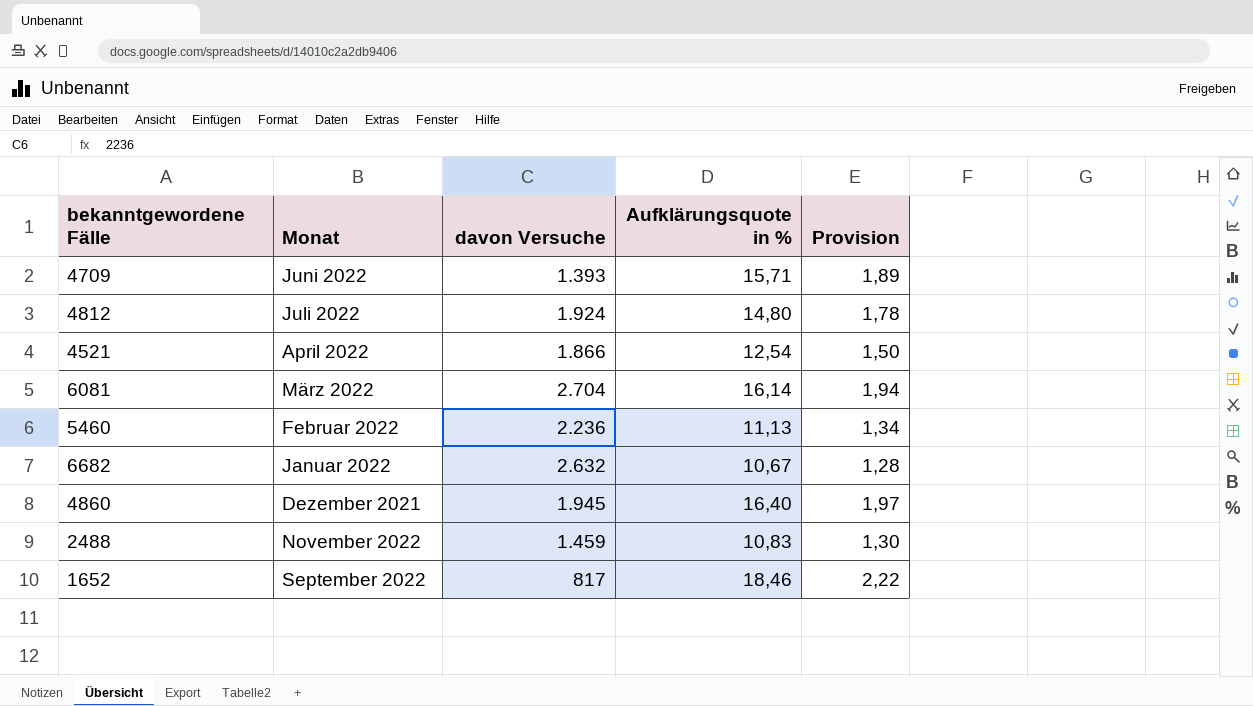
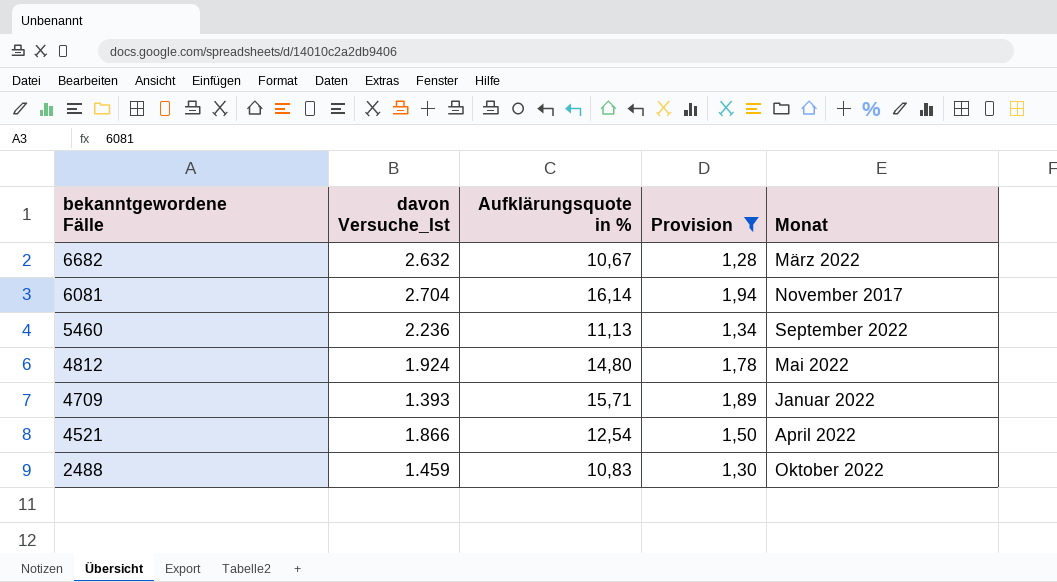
filter: none -> Provision <= 1,94
row order: none -> bekanntgewordene Fälle descending
column name: davon Versuche -> davon Versuche_Ist
column Monat | position: 2 -> 5
6682 | Monat: Januar 2022 -> März 2022
6081 | Monat: März 2022 -> November 2017
5460 | Monat: Februar 2022 -> September 2022
4812 | Monat: Juli 2022 -> Mai 2022
4709 | Monat: Juni 2022 -> Januar 2022
2488 | Monat: November 2022 -> Oktober 2022

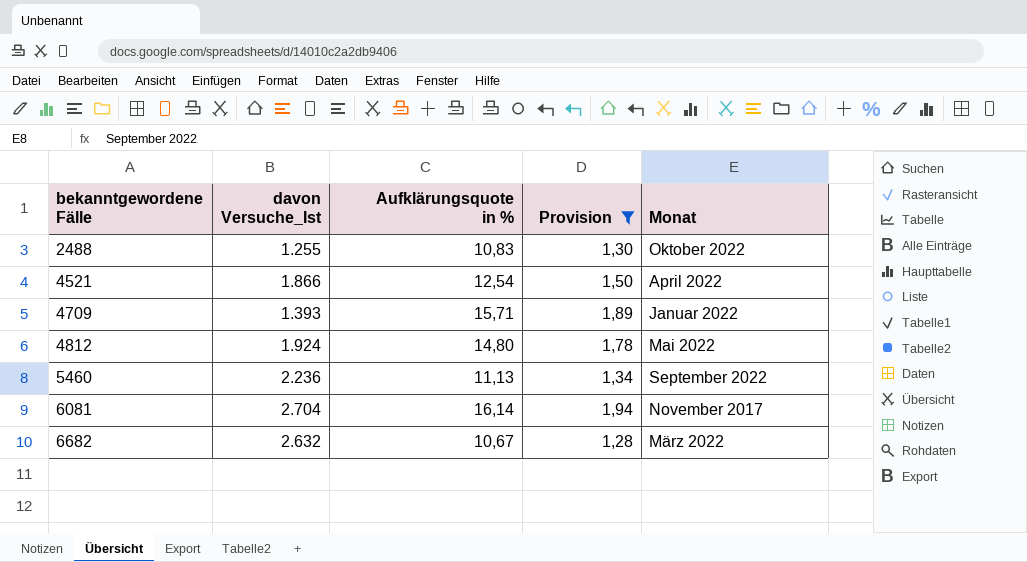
row order: bekanntgewordene Fälle descending -> bekanntgewordene Fälle ascending
2488 | davon Versuche_Ist: 1.459 -> 1.255

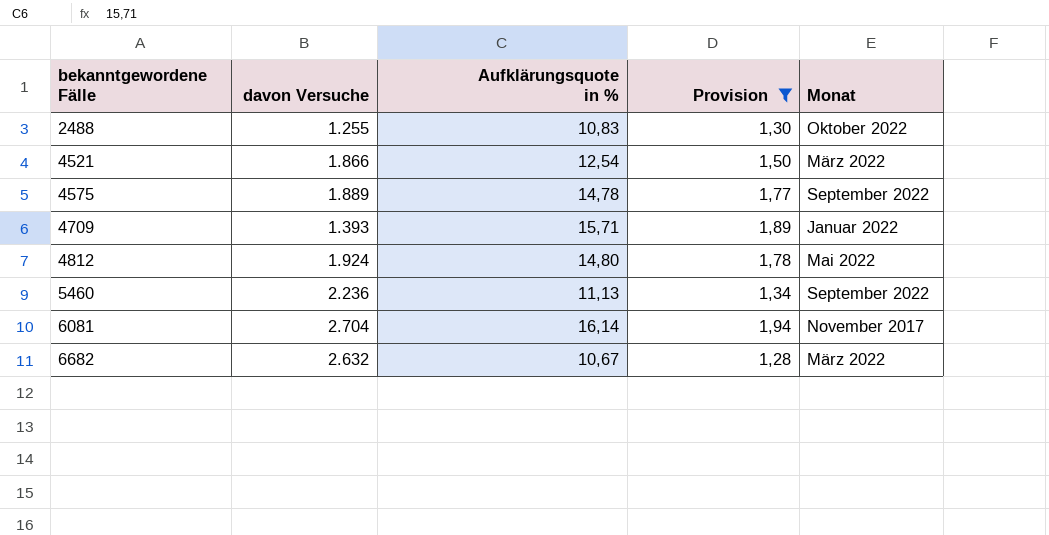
column name: davon Versuche_Ist -> davon Versuche
4521 | Monat: April 2022 -> März 2022
row 4575: none -> 1.889 | 14,78 | 1,77 | September 2022

